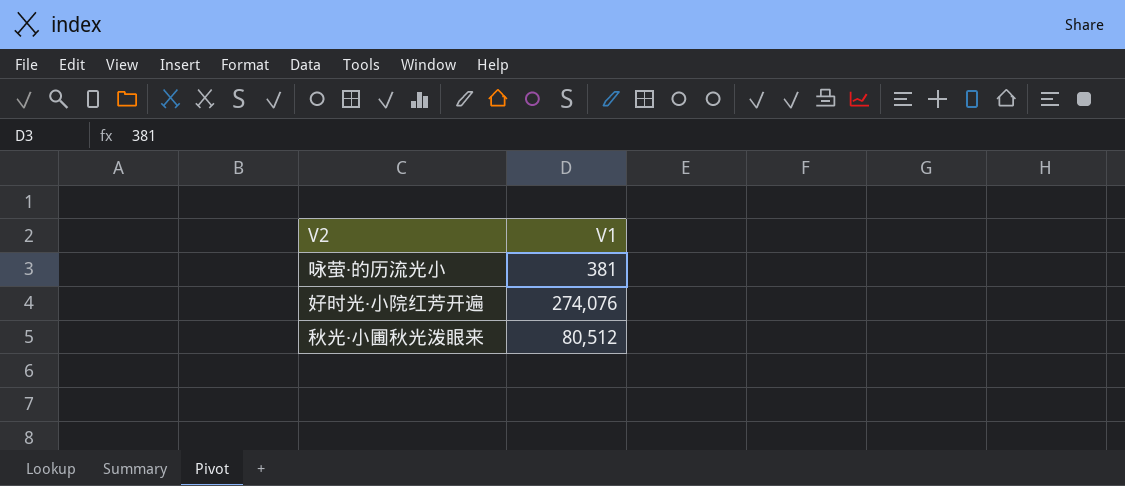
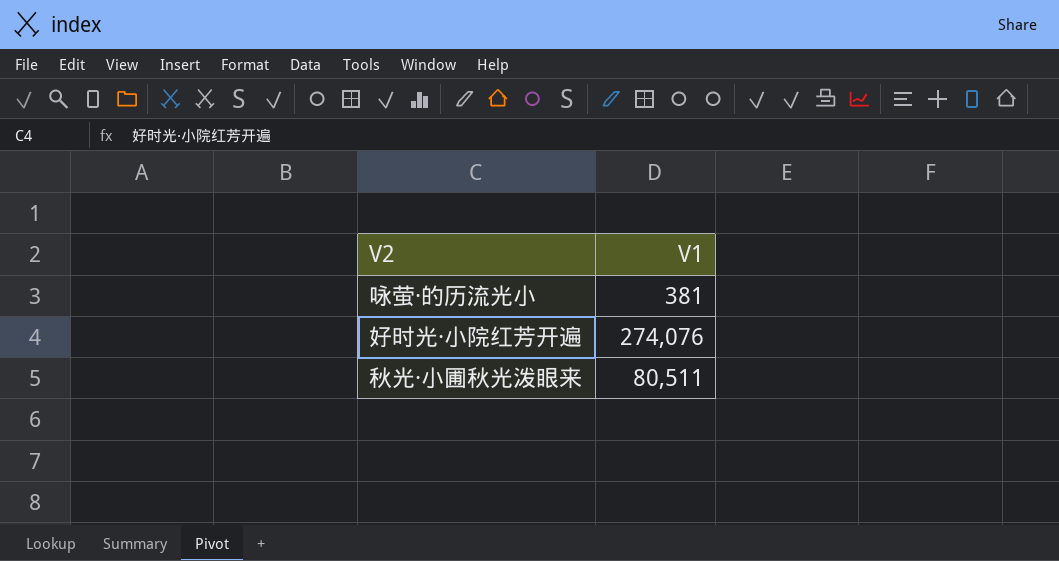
秋光·小圃秋光泼眼来 | V1: 80,512 -> 80,511

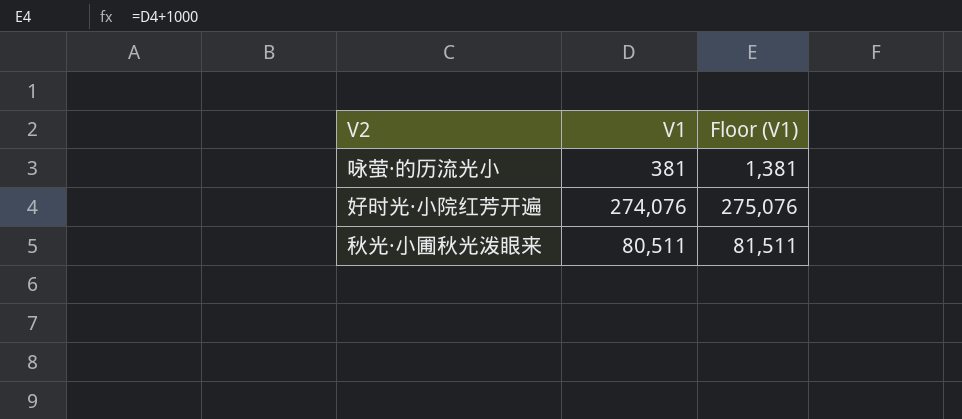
column Floor (V1) | formula: none -> [V1] + 1000

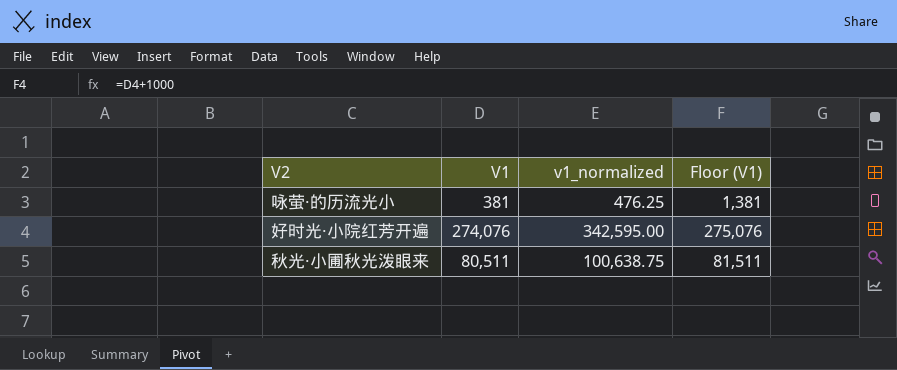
column v1_normalized | formula: none -> [V1] * 1.25

